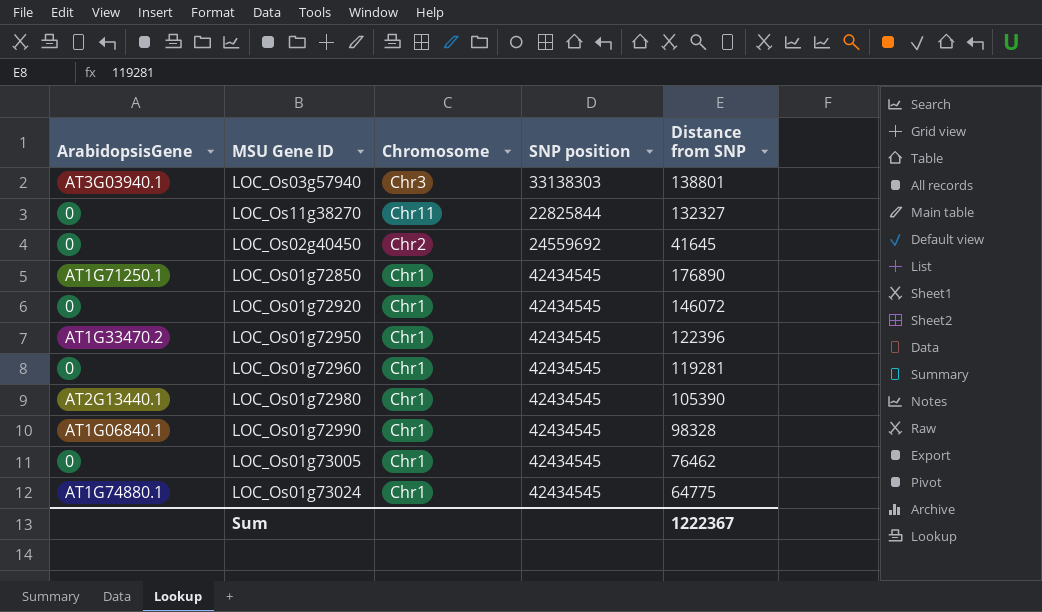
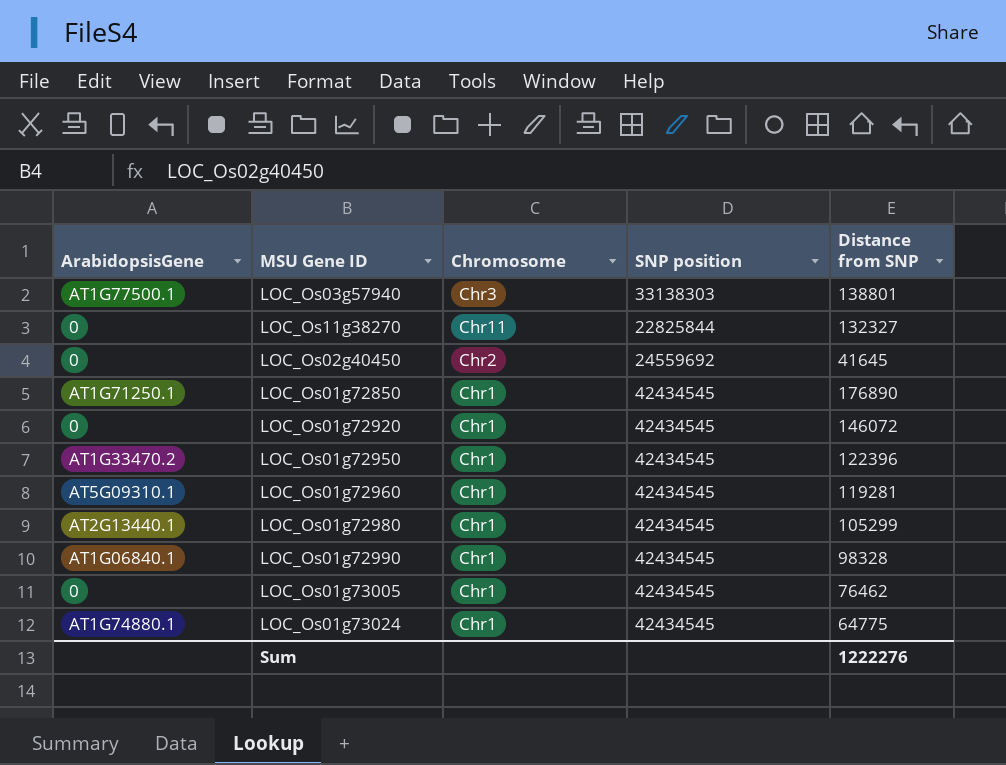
LOC_Os03g57940 | ArabidopsisGene: AT3G03940.1 -> AT1G77500.1
LOC_Os01g72960 | ArabidopsisGene: 0 -> AT5G09310.1
LOC_Os01g72980 | Distance from SNP: 105390 -> 105299
Sum | Distance from SNP: 1222367 -> 1222276

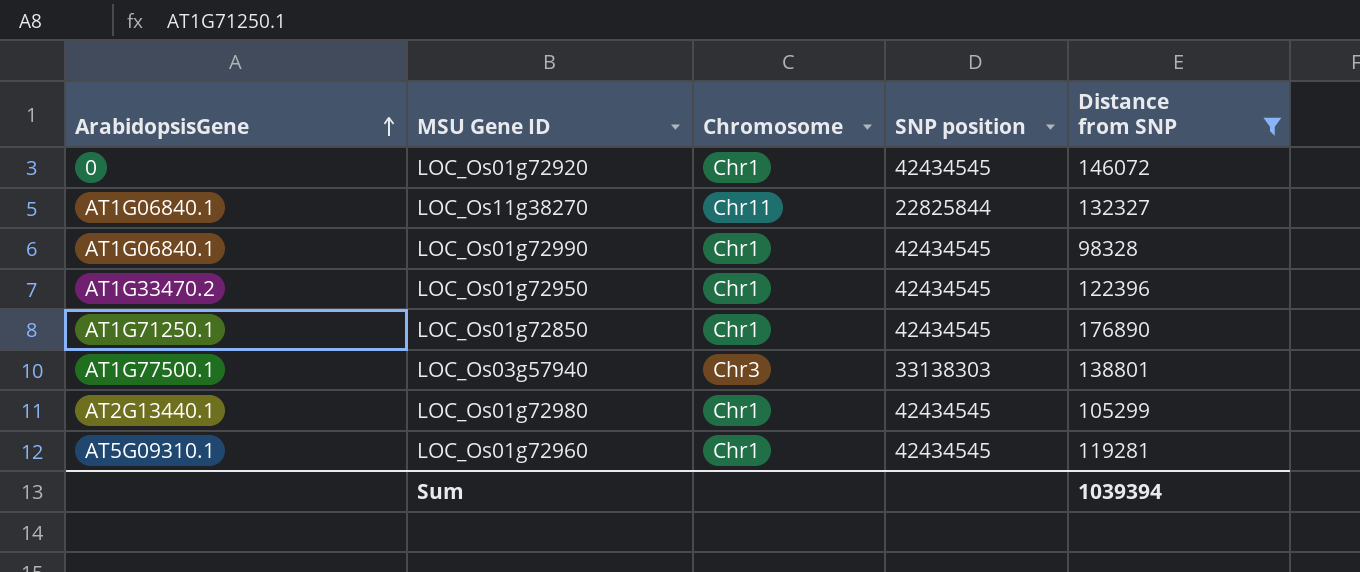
filter: none -> Distance from SNP >= 98328
row order: none -> ArabidopsisGene ascending
LOC_Os11g38270 | ArabidopsisGene: 0 -> AT1G06840.1
Sum | Distance from SNP: 1222276 -> 1039394

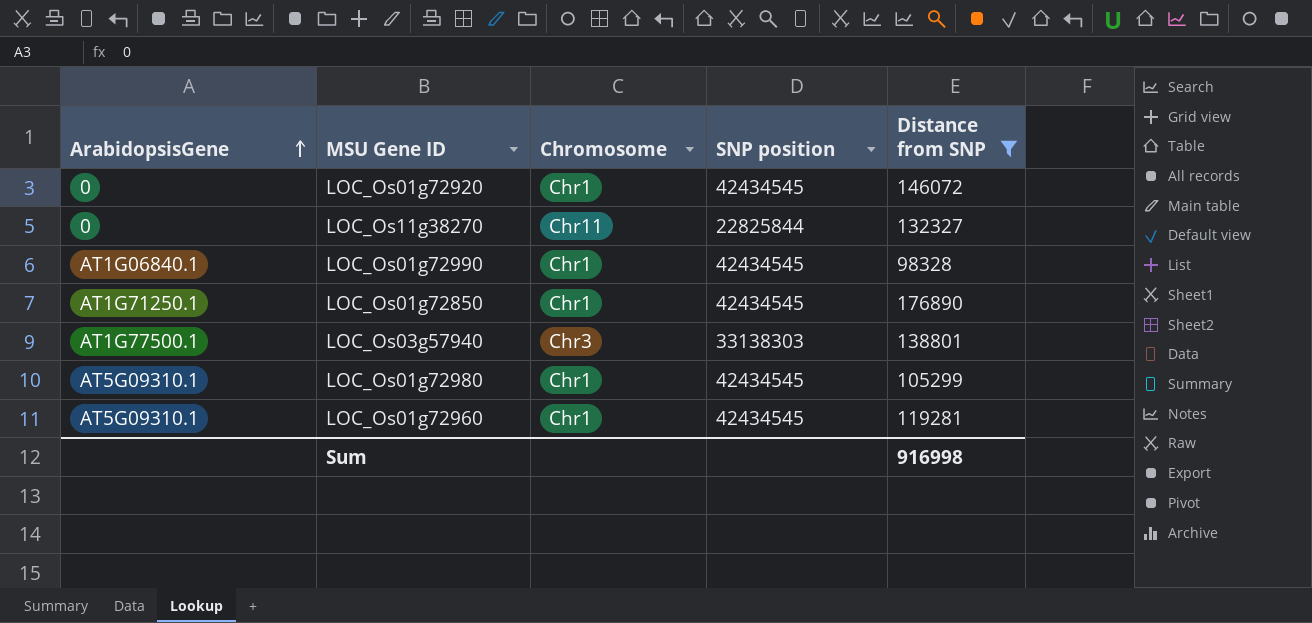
row LOC_Os01g72950: AT1G33470.2 | Chr1 | 42434545 | 122396 -> none
LOC_Os11g38270 | ArabidopsisGene: AT1G06840.1 -> 0
LOC_Os01g72980 | ArabidopsisGene: AT2G13440.1 -> AT5G09310.1
Sum | Distance from SNP: 1039394 -> 916998

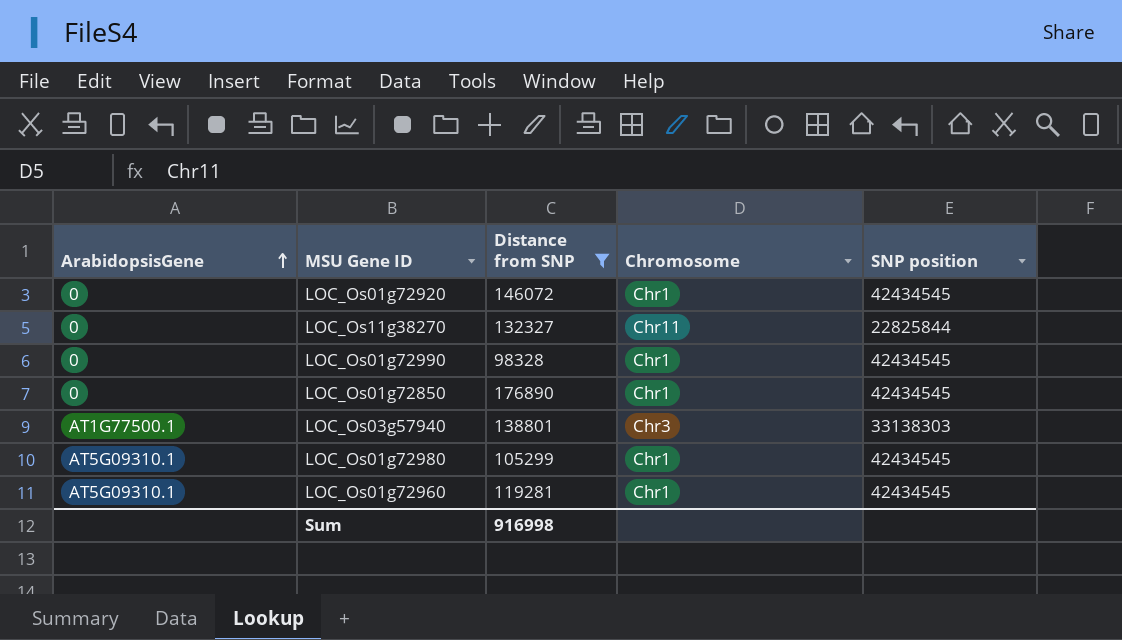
column Distance from SNP | position: 5 -> 3
LOC_Os01g72990 | ArabidopsisGene: AT1G06840.1 -> 0
LOC_Os01g72850 | ArabidopsisGene: AT1G71250.1 -> 0

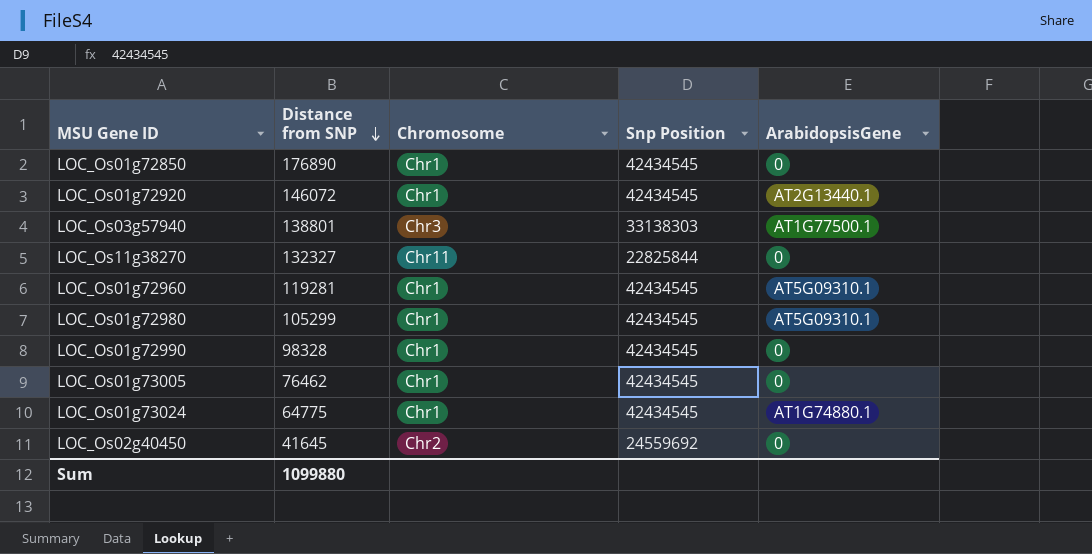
filter: Distance from SNP >= 98328 -> none
row order: ArabidopsisGene ascending -> Distance from SNP descending
column name: SNP position -> Snp Position
column ArabidopsisGene | position: 1 -> 5
LOC_Os01g72920 | ArabidopsisGene: 0 -> AT2G13440.1
Sum | Distance from SNP: 916998 -> 1099880

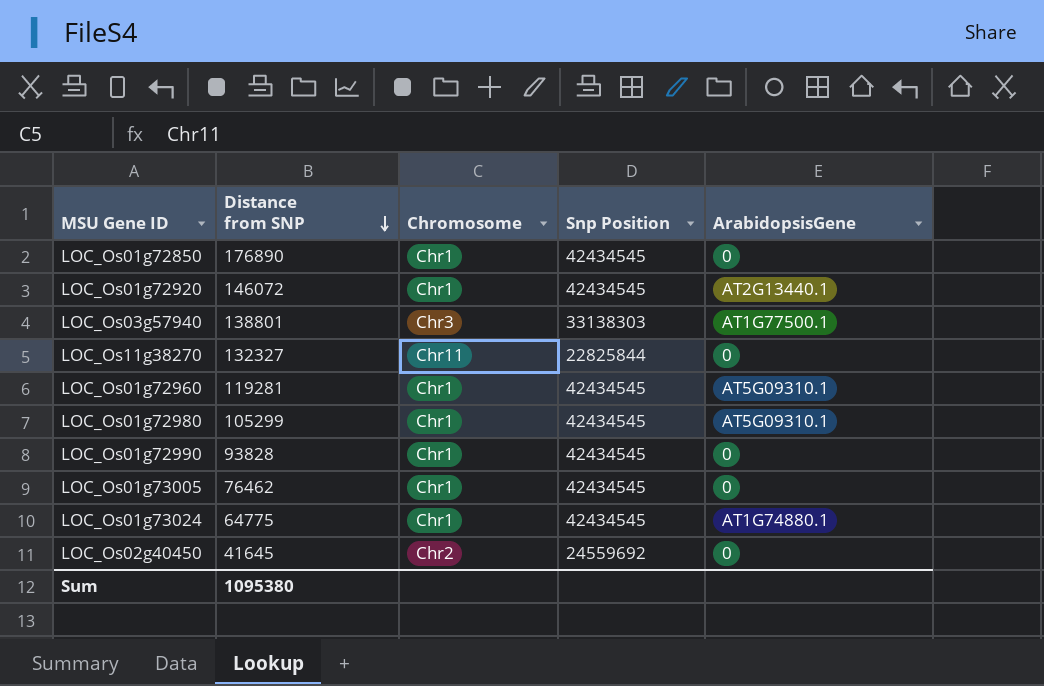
LOC_Os01g72990 | Distance from SNP: 98328 -> 93828
Sum | Distance from SNP: 1099880 -> 1095380

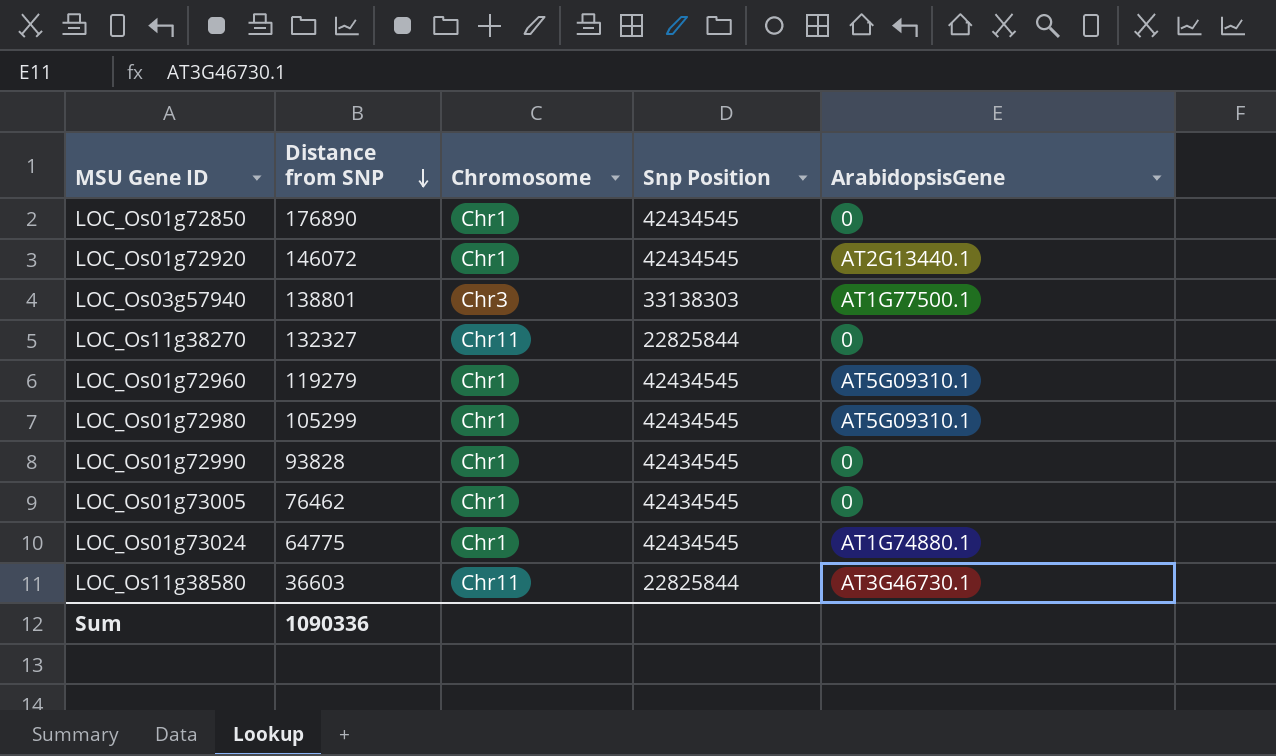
row LOC_Os02g40450: 41645 | Chr2 | 24559692 | 0 -> none
LOC_Os01g72960 | Distance from SNP: 119281 -> 119279
row LOC_Os11g38580: none -> 36603 | Chr11 | 22825844 | AT3G46730.1
Sum | Distance from SNP: 1095380 -> 1090336

